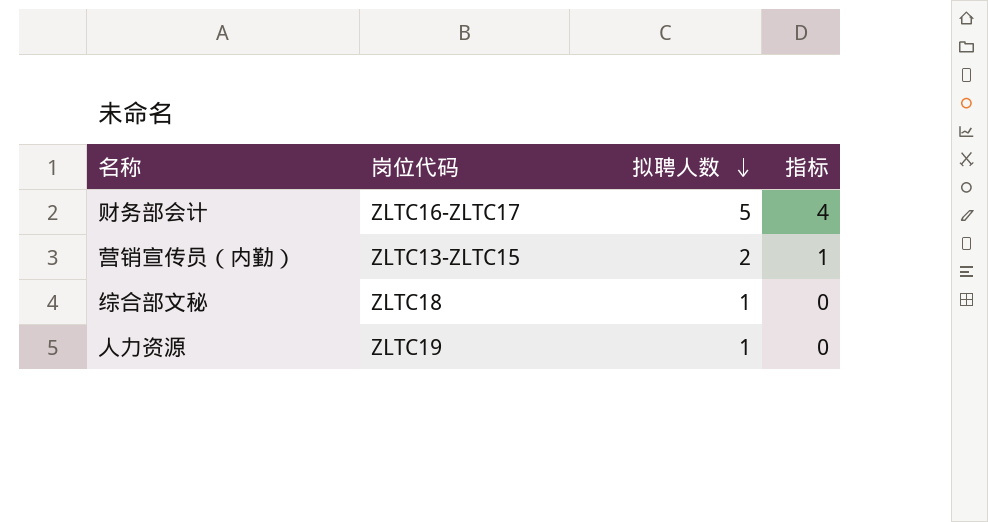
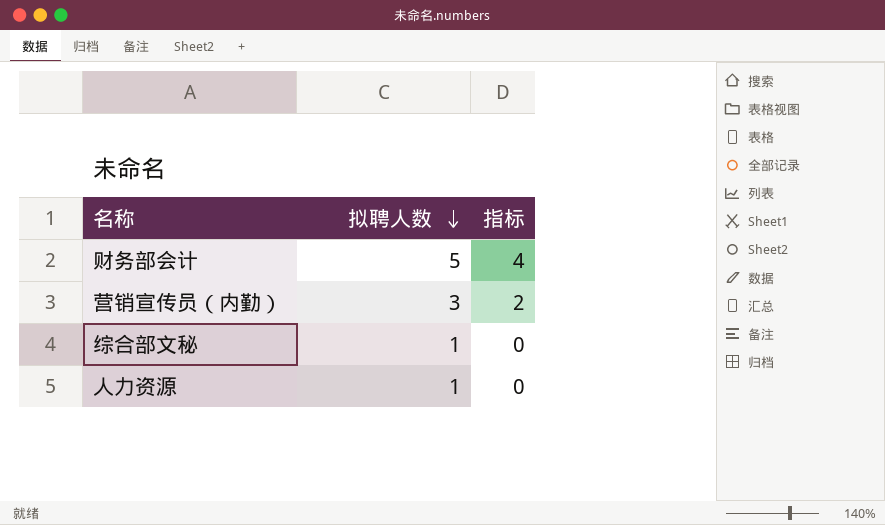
column 岗位代码 | position: 2 -> none
营销宣传员（内勤） | 拟聘人数: 2 -> 3
营销宣传员（内勤） | 指标: 1 -> 2

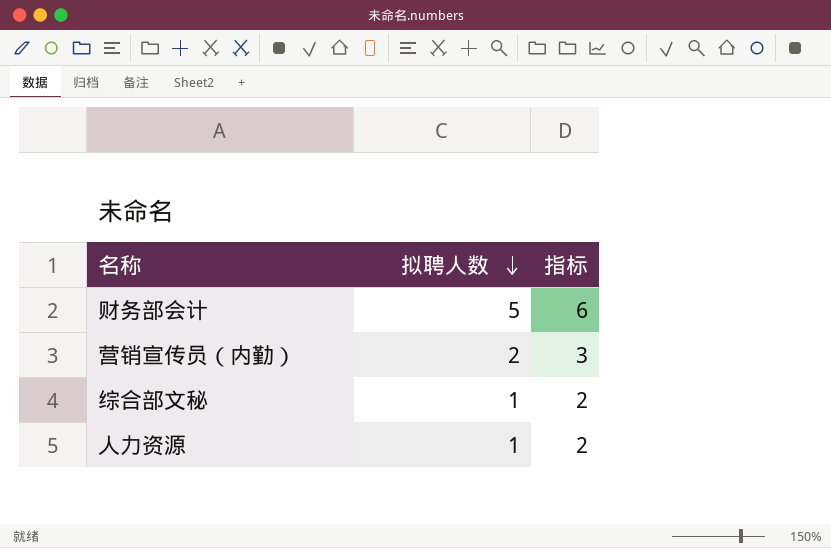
column 指标 | formula: [拟聘人数] - 1 -> [拟聘人数] + 1
营销宣传员（内勤） | 拟聘人数: 3 -> 2

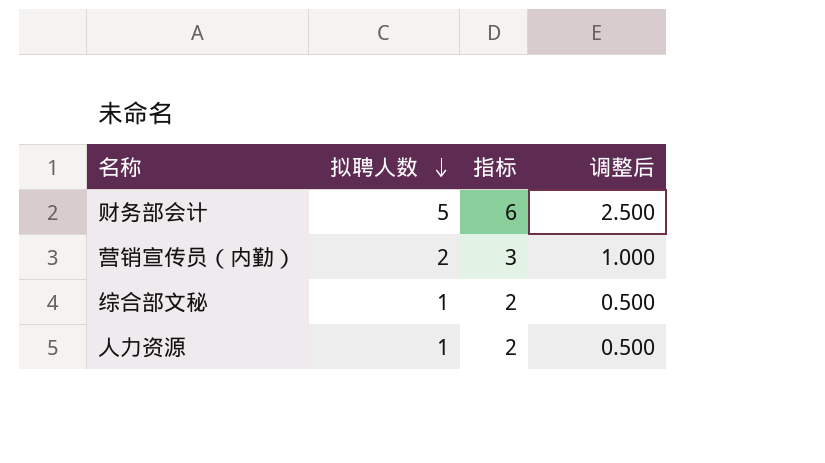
column 调整后 | formula: none -> [拟聘人数] * 0.5

